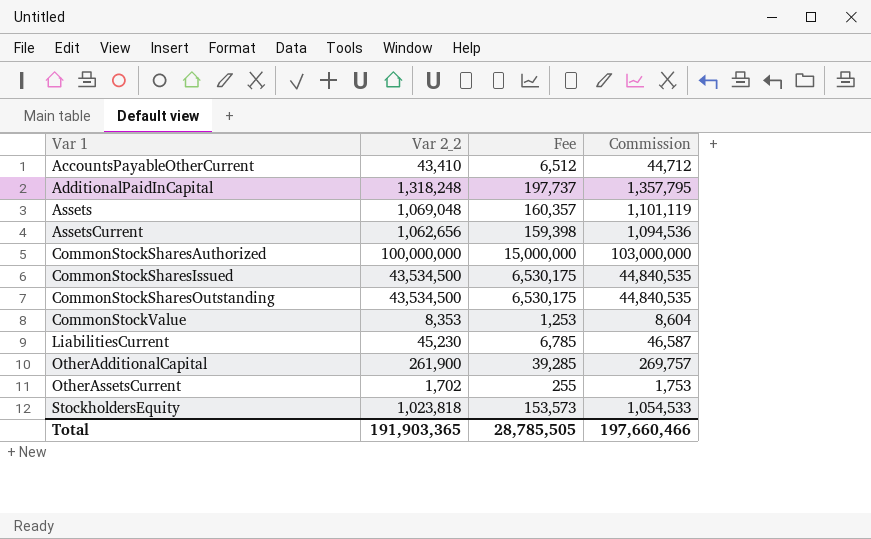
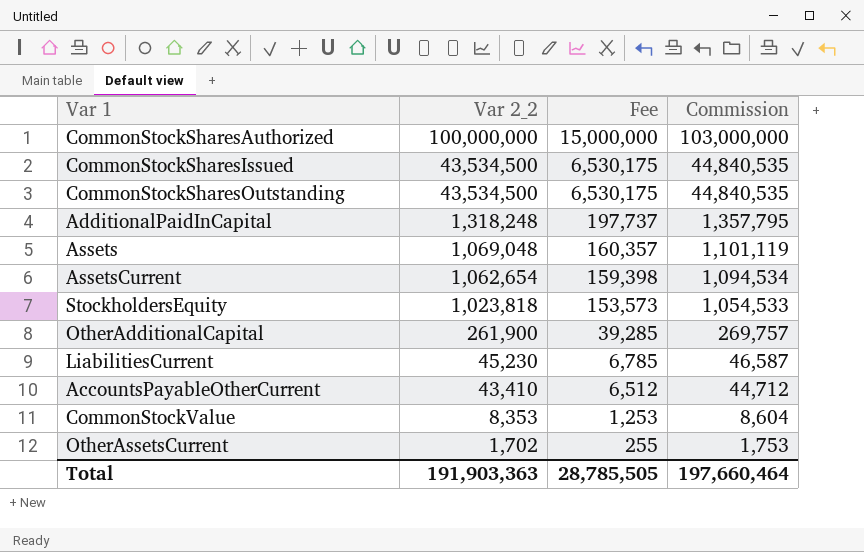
row order: Var 1 ascending -> Var 2_2 descending
AssetsCurrent | Var 2_2: 1,062,656 -> 1,062,654
AssetsCurrent | Commission: 1,094,536 -> 1,094,534
Total | Var 2_2: 191,903,365 -> 191,903,363
Total | Commission: 197,660,466 -> 197,660,464

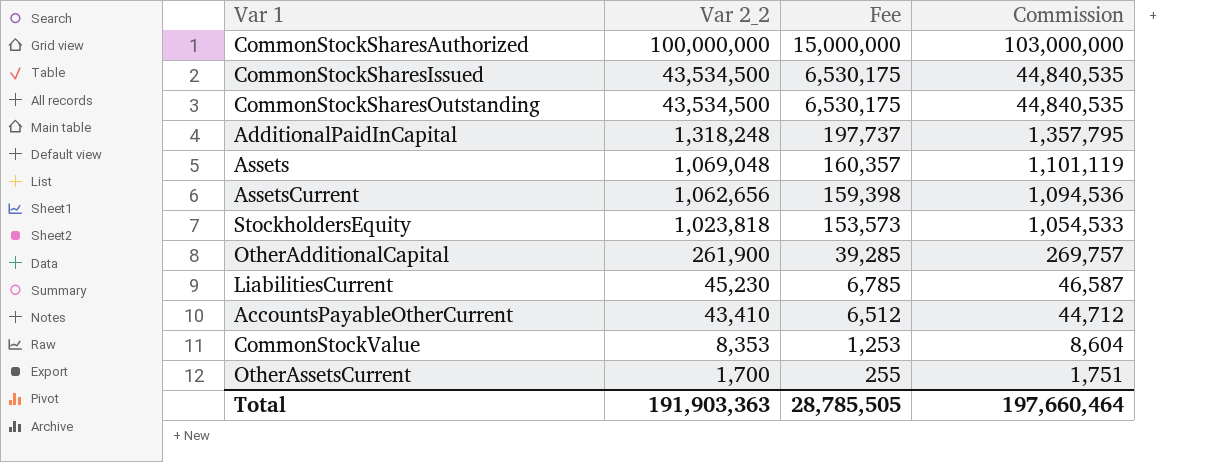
AssetsCurrent | Var 2_2: 1,062,654 -> 1,062,656
AssetsCurrent | Commission: 1,094,534 -> 1,094,536
OtherAssetsCurrent | Var 2_2: 1,702 -> 1,700
OtherAssetsCurrent | Commission: 1,753 -> 1,751

